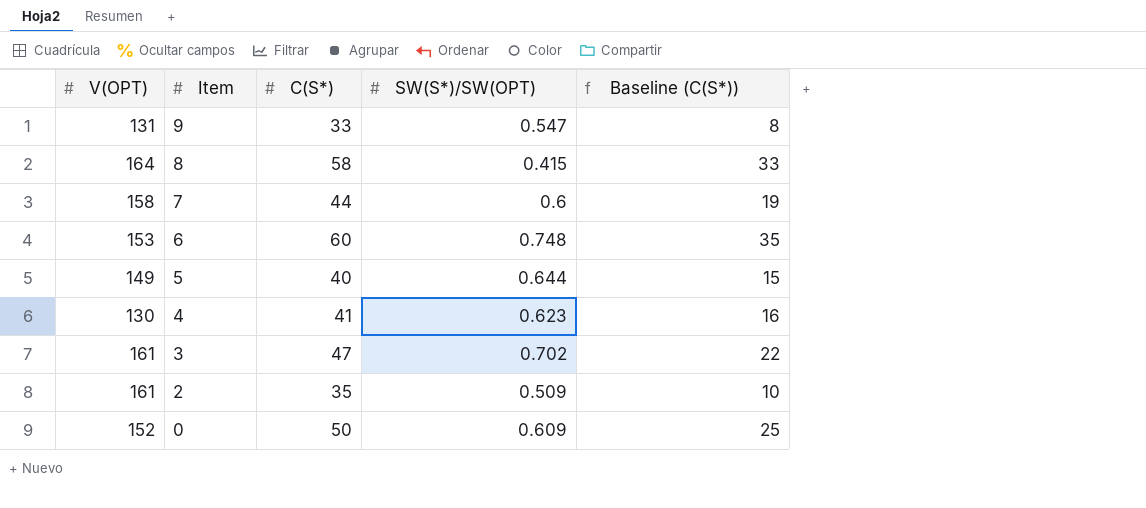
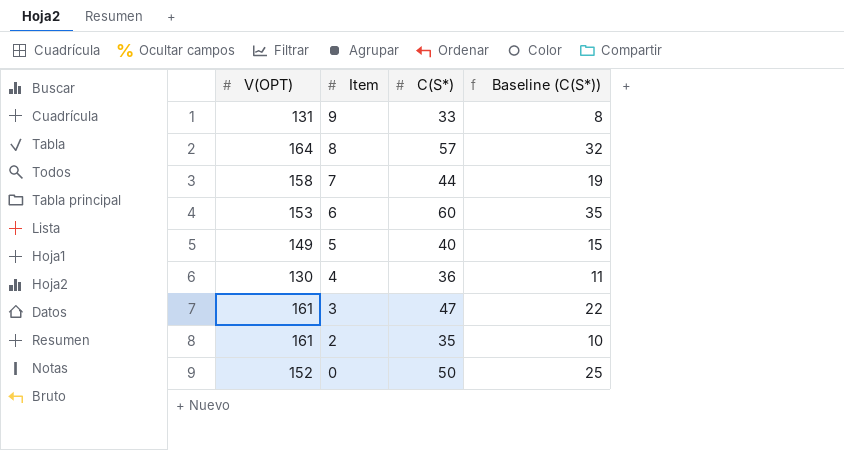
column SW(S*)/SW(OPT) | position: 4 -> none
8 | C(S*): 58 -> 57
8 | Baseline (C(S*)): 33 -> 32
4 | C(S*): 41 -> 36
4 | Baseline (C(S*)): 16 -> 11

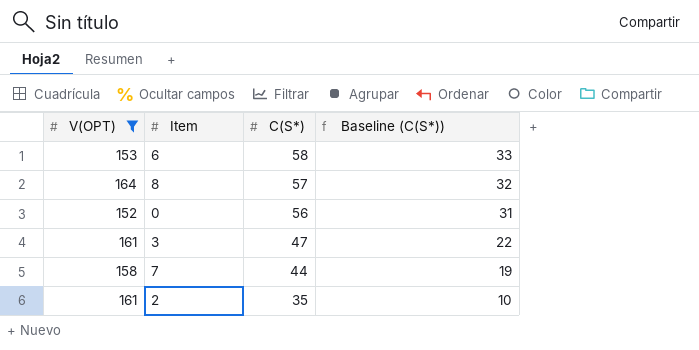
filter: none -> V(OPT) >= 152
row order: Item descending -> C(S*) descending
6 | C(S*): 60 -> 58
6 | Baseline (C(S*)): 35 -> 33
0 | C(S*): 50 -> 56
0 | Baseline (C(S*)): 25 -> 31

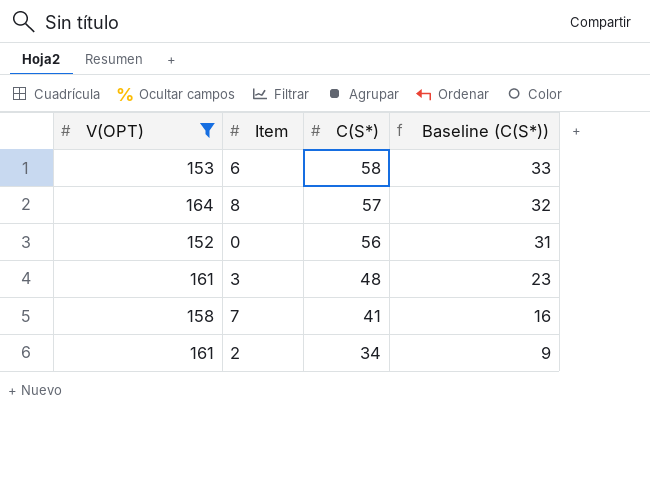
3 | C(S*): 47 -> 48
3 | Baseline (C(S*)): 22 -> 23
7 | C(S*): 44 -> 41
7 | Baseline (C(S*)): 19 -> 16
2 | C(S*): 35 -> 34
2 | Baseline (C(S*)): 10 -> 9

